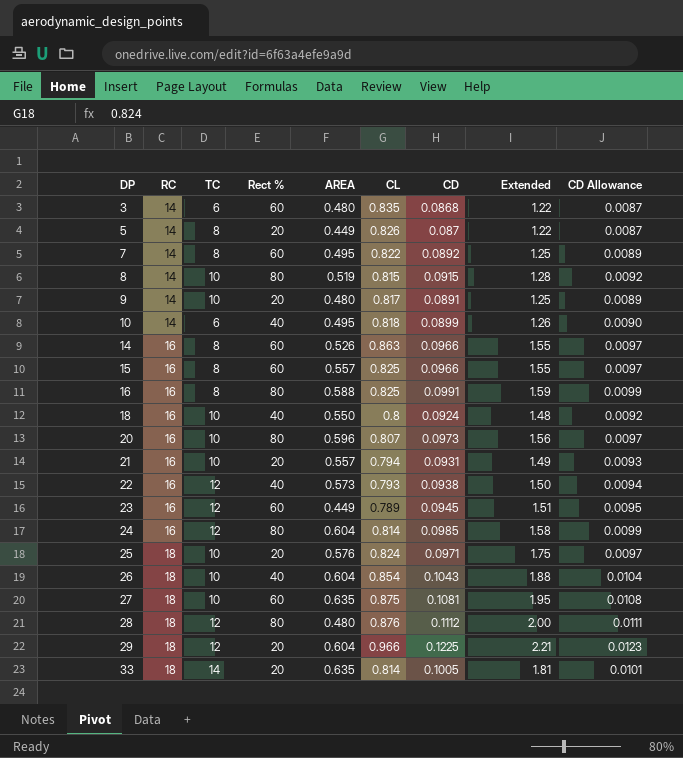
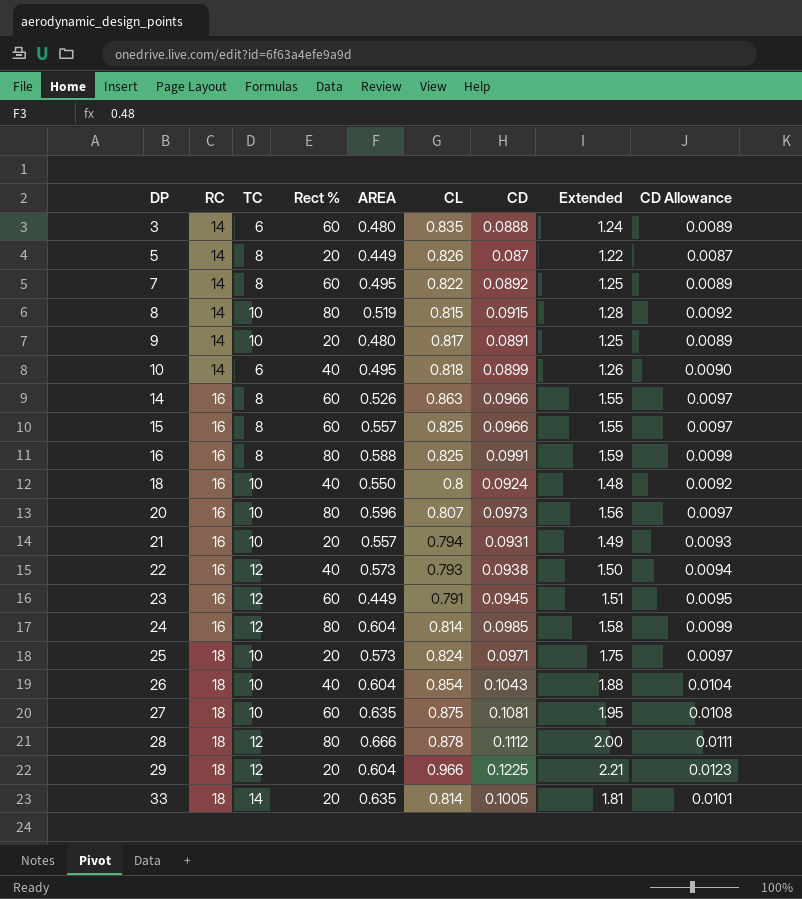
3 | CD: 0.0868 -> 0.0888
3 | Extended: 1.22 -> 1.24
3 | CD Allowance: 0.0087 -> 0.0089
23 | CL: 0.789 -> 0.791
25 | AREA: 0.576 -> 0.573
28 | AREA: 0.480 -> 0.666
28 | CL: 0.876 -> 0.878

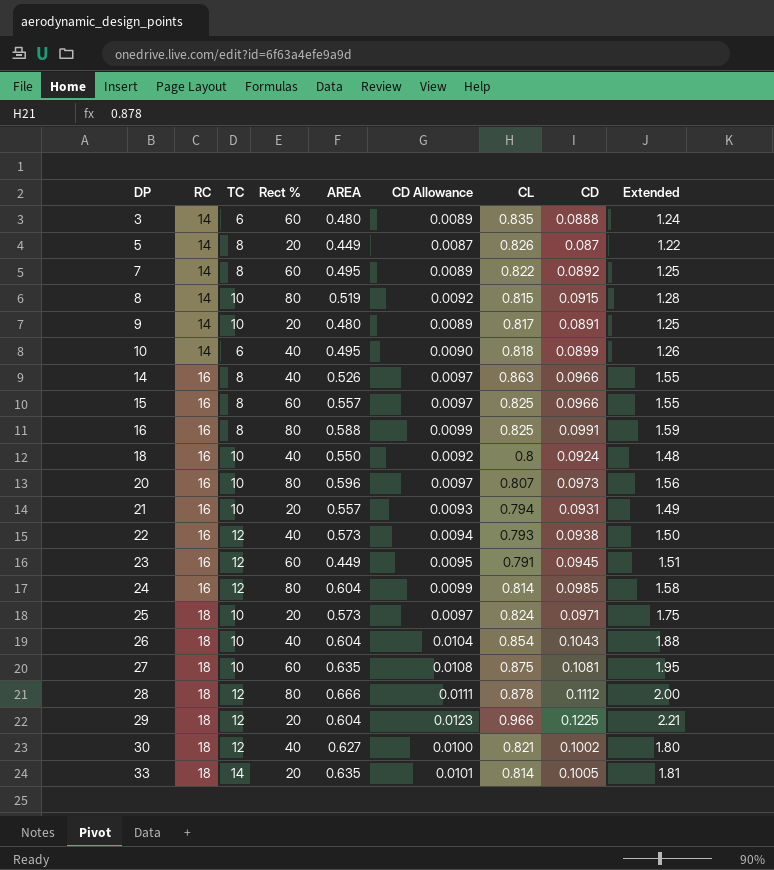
column CD Allowance | position: 9 -> 6
14 | Rect %: 60 -> 40
row 30: none -> 18 | 12 | 40 | 0.627 | 0.0100 | 0.821 | 0.1002 | 1.80

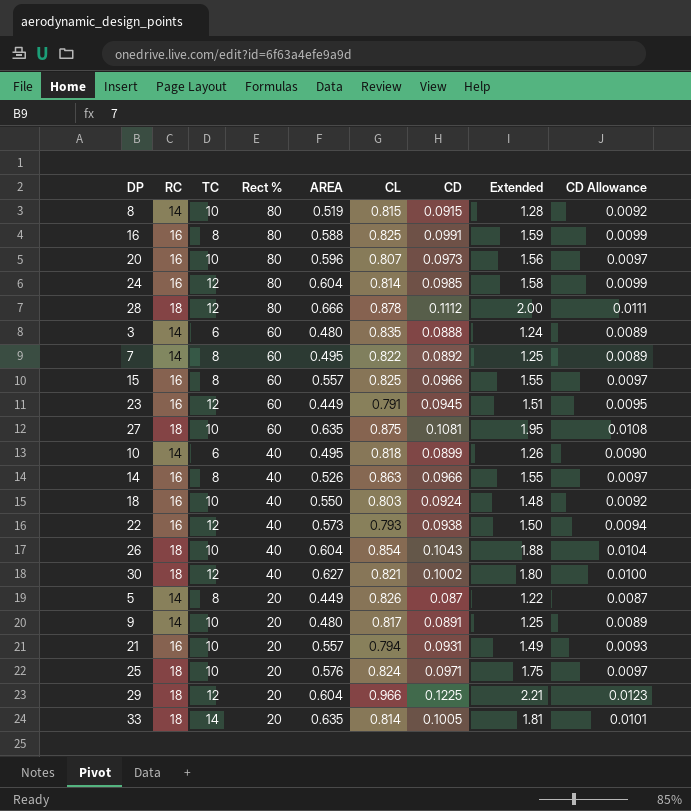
row order: DP ascending -> Rect % descending
column CD Allowance | position: 6 -> 9
18 | CL: 0.8 -> 0.803
25 | AREA: 0.573 -> 0.576

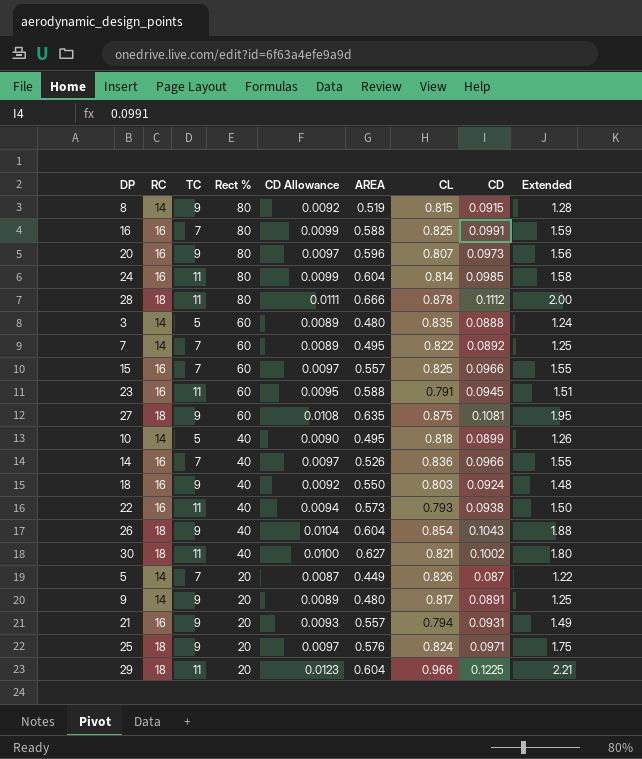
column CD Allowance | position: 9 -> 5
row 33: 18 | 14 | 20 | 0.635 | 0.814 | 0.1005 | 1.81 | 0.0101 -> none
8 | TC: 10 -> 9
16 | TC: 8 -> 7
20 | TC: 10 -> 9
24 | TC: 12 -> 11
28 | TC: 12 -> 11
3 | TC: 6 -> 5
7 | TC: 8 -> 7
15 | TC: 8 -> 7
23 | TC: 12 -> 11
23 | AREA: 0.449 -> 0.588
27 | TC: 10 -> 9
10 | TC: 6 -> 5
14 | TC: 8 -> 7
14 | CL: 0.863 -> 0.836
18 | TC: 10 -> 9
22 | TC: 12 -> 11
26 | TC: 10 -> 9
30 | TC: 12 -> 11
5 | TC: 8 -> 7
9 | TC: 10 -> 9
21 | TC: 10 -> 9
25 | TC: 10 -> 9
29 | TC: 12 -> 11

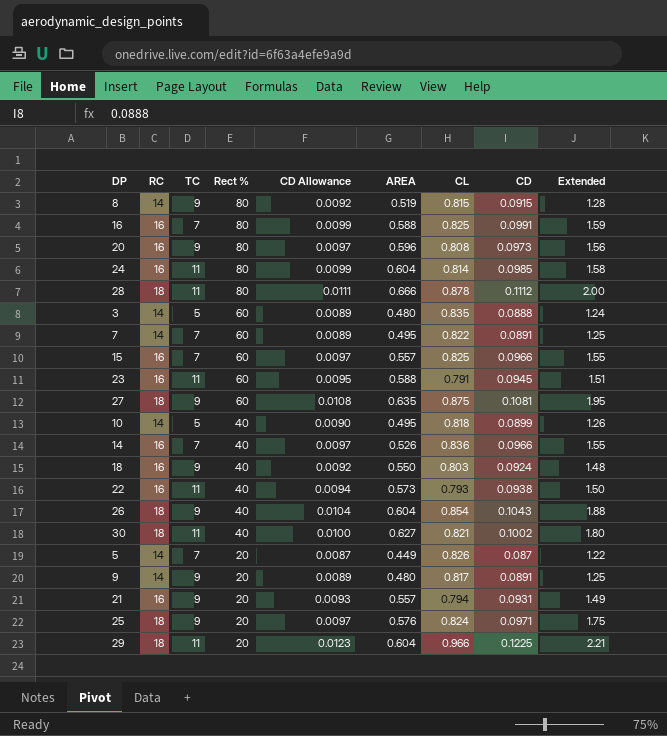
20 | CL: 0.807 -> 0.808
7 | CD: 0.0892 -> 0.0891

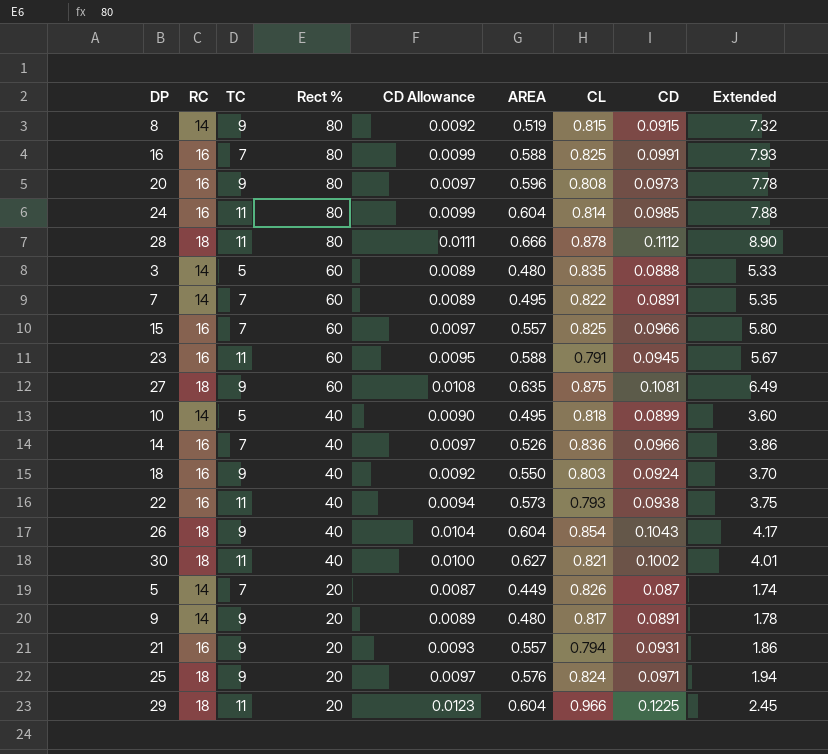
column Extended | formula: [RC] * [CD] -> [Rect %] * [CD]

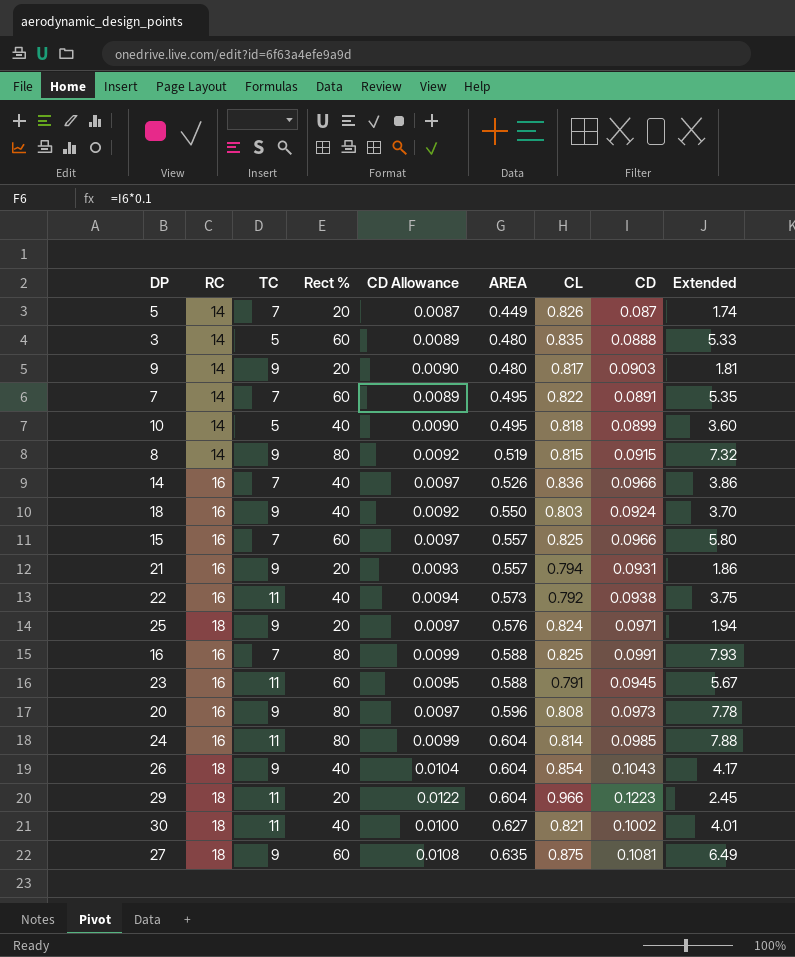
row order: Rect % descending -> AREA ascending
row 28: 18 | 11 | 80 | 0.0111 | 0.666 | 0.878 | 0.1112 | 8.90 -> none
9 | CD Allowance: 0.0089 -> 0.0090
9 | CD: 0.0891 -> 0.0903
9 | Extended: 1.78 -> 1.81
22 | CL: 0.793 -> 0.792
29 | CD Allowance: 0.0123 -> 0.0122
29 | CD: 0.1225 -> 0.1223

